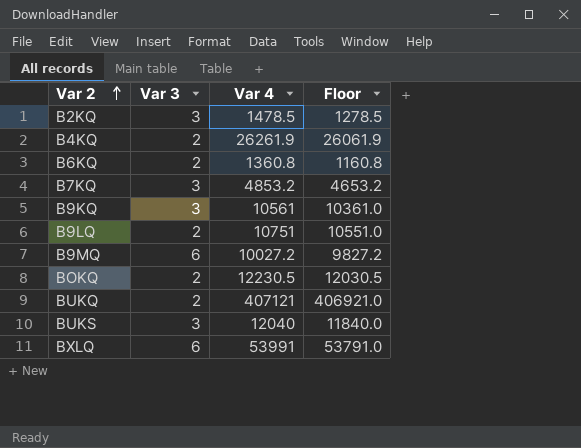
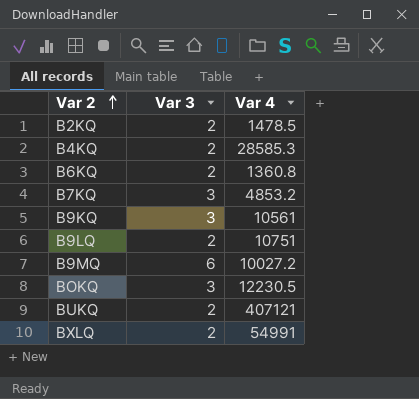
column Floor | formula: [Var 4] - 200 -> none
row BUKS: 3 | 12040 | 11840.0 -> none
B2KQ | Var 3: 3 -> 2
B4KQ | Var 4: 26261.9 -> 28585.3
BOKQ | Var 3: 2 -> 3
BXLQ | Var 3: 6 -> 2
BXLQ | Var 4: 53991 -> 54991

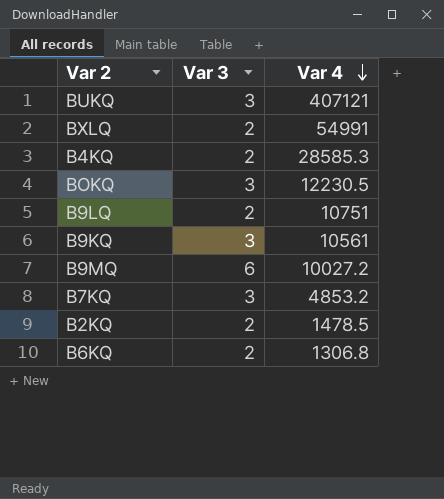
row order: Var 2 ascending -> Var 4 descending
BUKQ | Var 3: 2 -> 3
B6KQ | Var 4: 1360.8 -> 1306.8

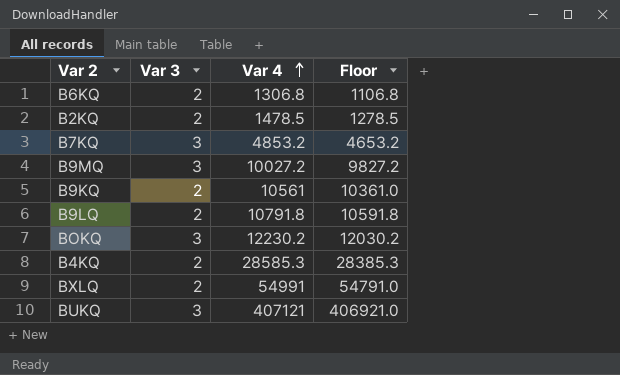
row order: Var 4 descending -> Var 4 ascending
column Floor | formula: none -> [Var 4] - 200
B9MQ | Var 3: 6 -> 3
B9KQ | Var 3: 3 -> 2
B9LQ | Var 4: 10751 -> 10791.8
BOKQ | Var 4: 12230.5 -> 12230.2

